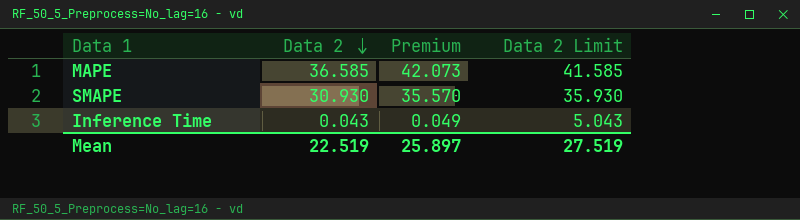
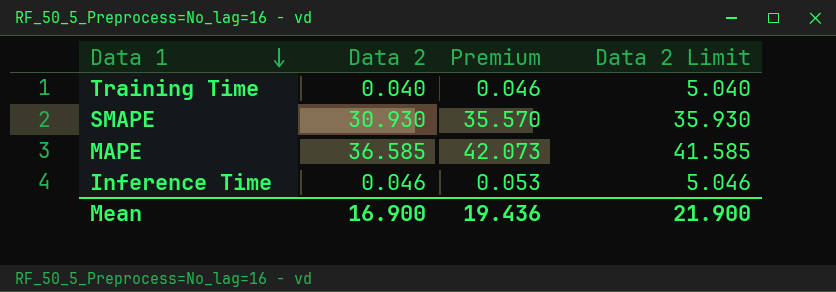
row order: Data 2 descending -> Data 1 descending
row Training Time: none -> 0.040 | 0.046 | 5.040
Inference Time | Data 2: 0.043 -> 0.046
Inference Time | Premium: 0.049 -> 0.053
Inference Time | Data 2 Limit: 5.043 -> 5.046
Mean | Data 2: 22.519 -> 16.900
Mean | Premium: 25.897 -> 19.436
Mean | Data 2 Limit: 27.519 -> 21.900

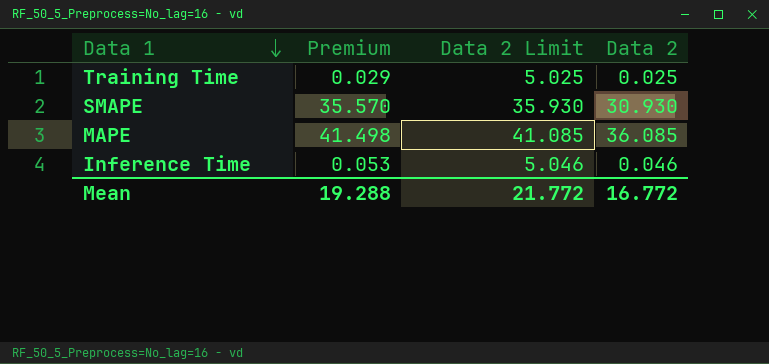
column Data 2 | position: 2 -> 4
Training Time | Premium: 0.046 -> 0.029
Training Time | Data 2 Limit: 5.040 -> 5.025
Training Time | Data 2: 0.040 -> 0.025
MAPE | Premium: 42.073 -> 41.498
MAPE | Data 2 Limit: 41.585 -> 41.085
MAPE | Data 2: 36.585 -> 36.085
Mean | Premium: 19.436 -> 19.288
Mean | Data 2 Limit: 21.900 -> 21.772
Mean | Data 2: 16.900 -> 16.772

